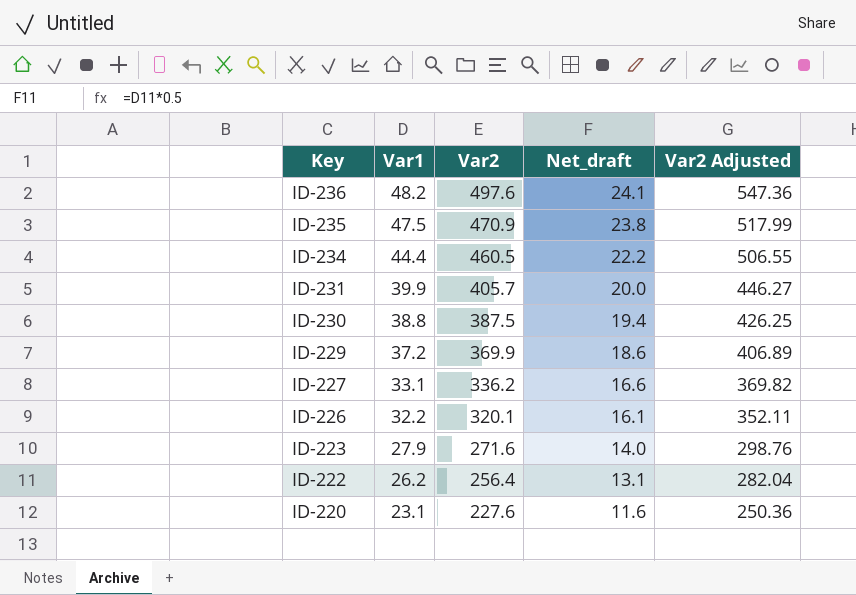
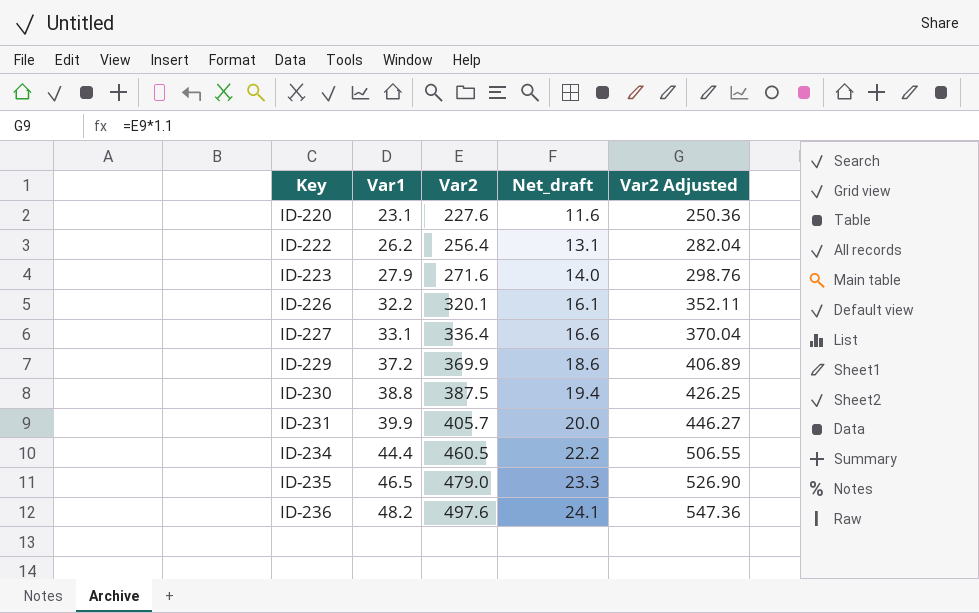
row order: Key descending -> Key ascending
ID-227 | Var2: 336.2 -> 336.4
ID-227 | Var2 Adjusted: 369.82 -> 370.04
ID-235 | Var1: 47.5 -> 46.5
ID-235 | Var2: 470.9 -> 479.0
ID-235 | Net_draft: 23.8 -> 23.3
ID-235 | Var2 Adjusted: 517.99 -> 526.90

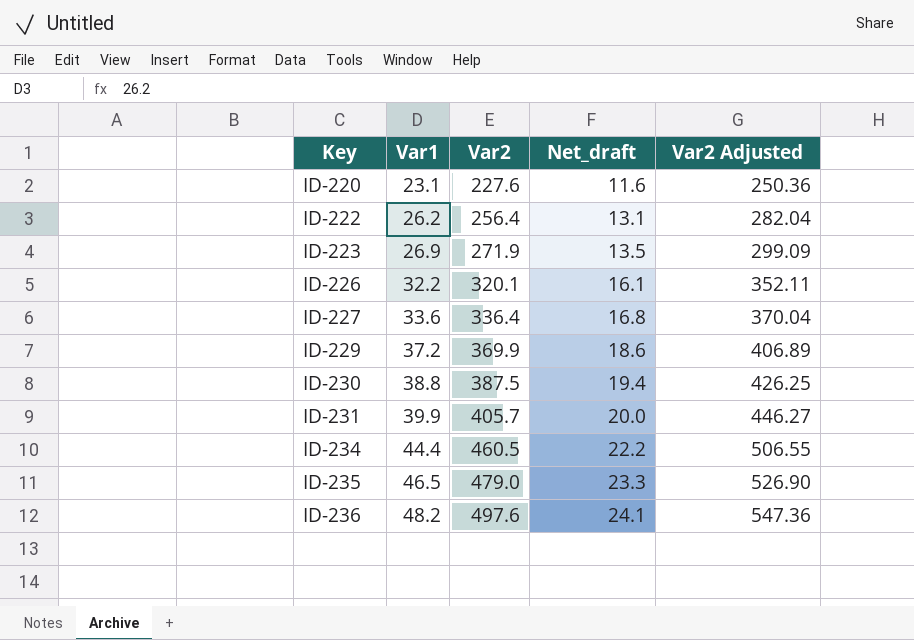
ID-223 | Var1: 27.9 -> 26.9
ID-223 | Var2: 271.6 -> 271.9
ID-223 | Net_draft: 14.0 -> 13.5
ID-223 | Var2 Adjusted: 298.76 -> 299.09
ID-227 | Var1: 33.1 -> 33.6
ID-227 | Net_draft: 16.6 -> 16.8

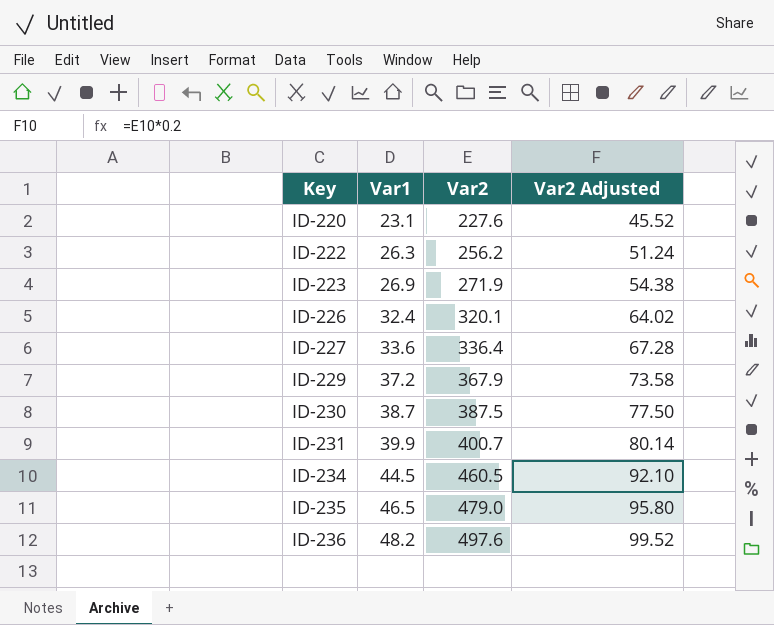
column Net_draft | formula: [Var1] * 0.5 -> none
column Var2 Adjusted | formula: [Var2] * 1.1 -> [Var2] * 0.2
ID-222 | Var1: 26.2 -> 26.3
ID-222 | Var2: 256.4 -> 256.2
ID-226 | Var1: 32.2 -> 32.4
ID-229 | Var2: 369.9 -> 367.9
ID-230 | Var1: 38.8 -> 38.7
ID-231 | Var2: 405.7 -> 400.7
ID-234 | Var1: 44.4 -> 44.5

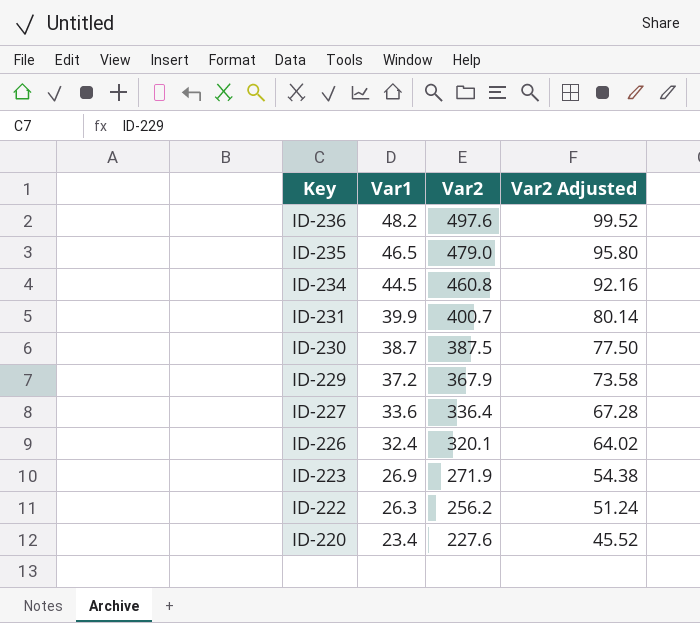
row order: Key ascending -> Key descending
ID-234 | Var2: 460.5 -> 460.8
ID-234 | Var2 Adjusted: 92.10 -> 92.16
ID-220 | Var1: 23.1 -> 23.4

